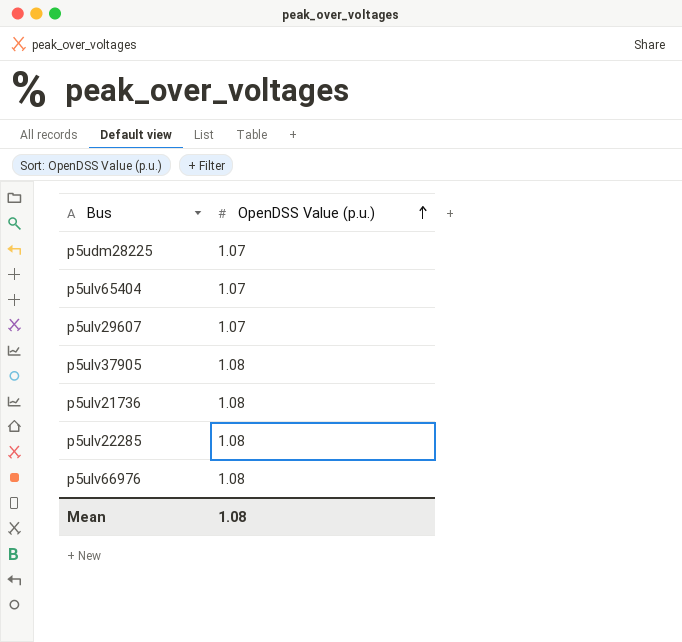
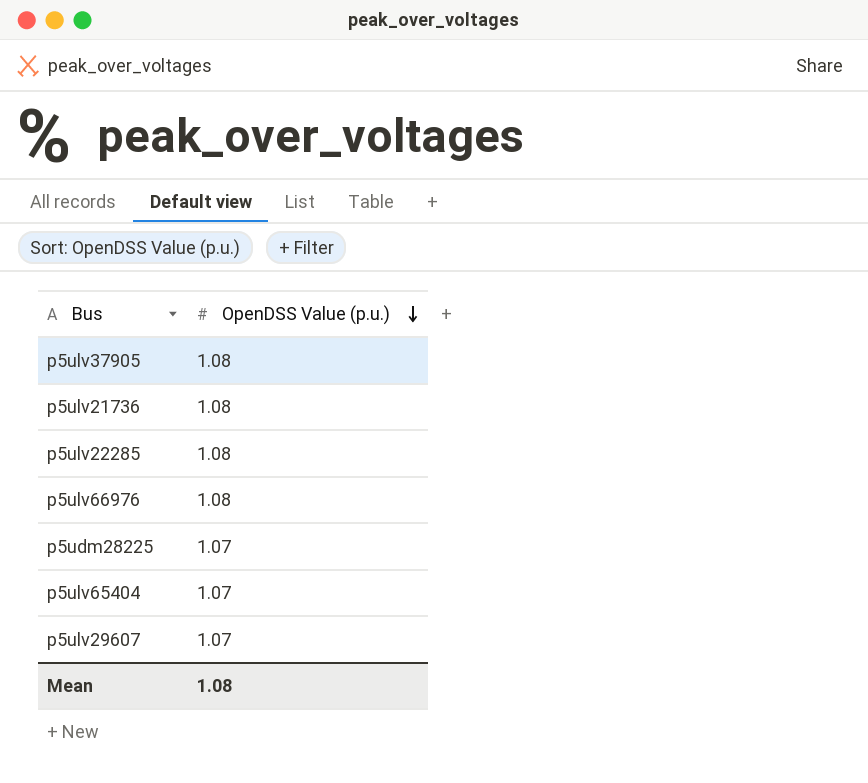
row order: OpenDSS Value (p.u.) ascending -> OpenDSS Value (p.u.) descending

